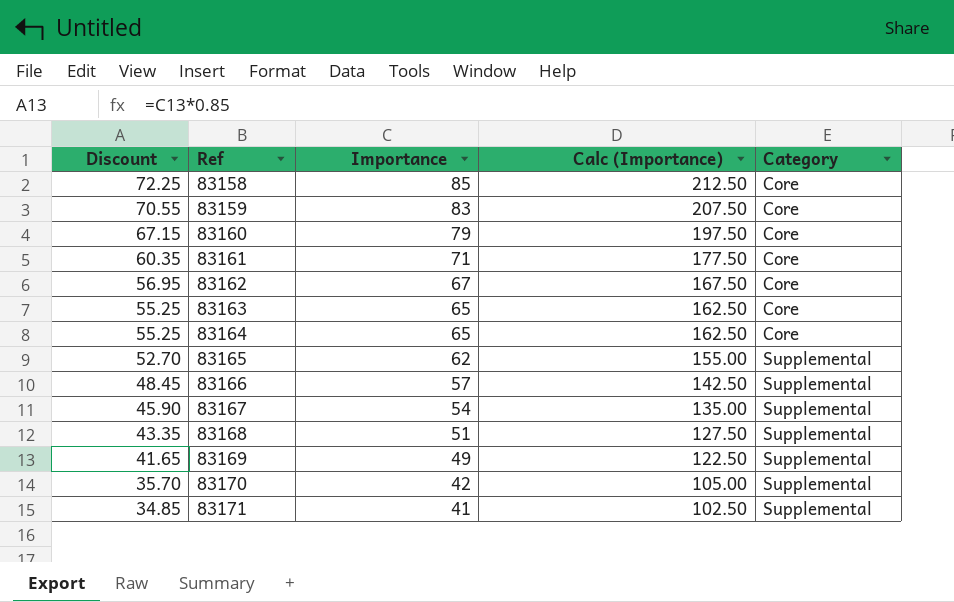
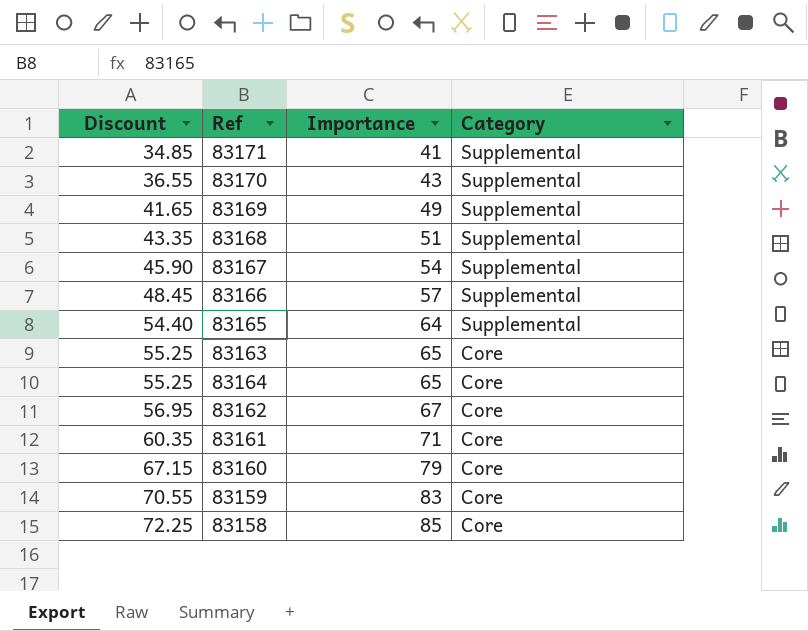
row order: Discount descending -> Discount ascending
column Calc (Importance) | formula: [Importance] * 2.5 -> none
83170 | Discount: 35.70 -> 36.55
83170 | Importance: 42 -> 43
83165 | Discount: 52.70 -> 54.40
83165 | Importance: 62 -> 64

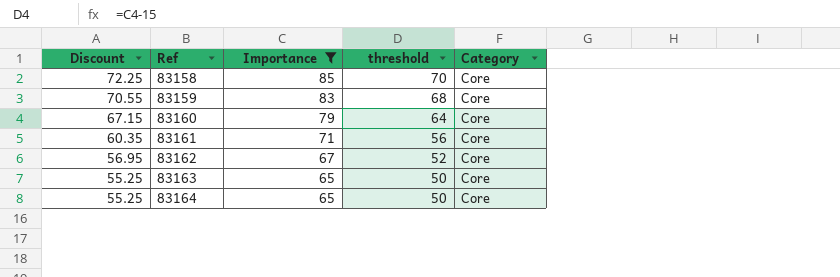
filter: none -> Importance >= 65
row order: Discount ascending -> Discount descending
column threshold | formula: none -> [Importance] - 15

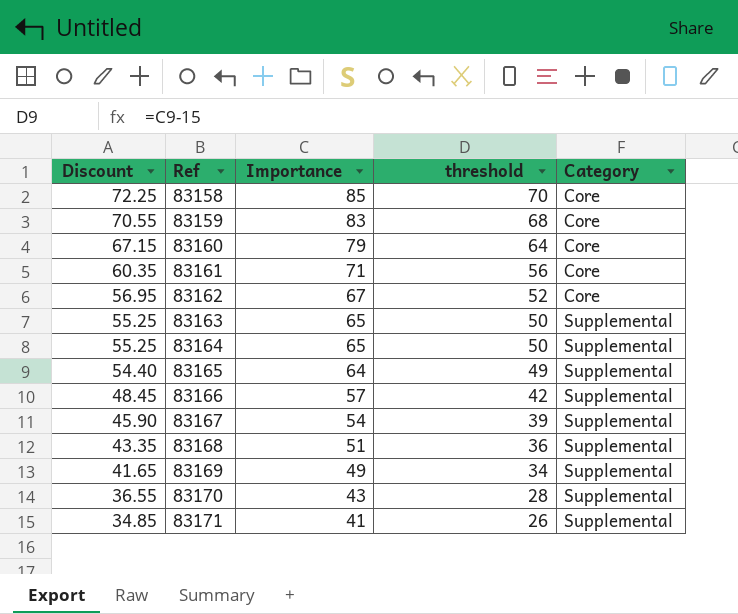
filter: Importance >= 65 -> none
83163 | Category: Core -> Supplemental
83164 | Category: Core -> Supplemental

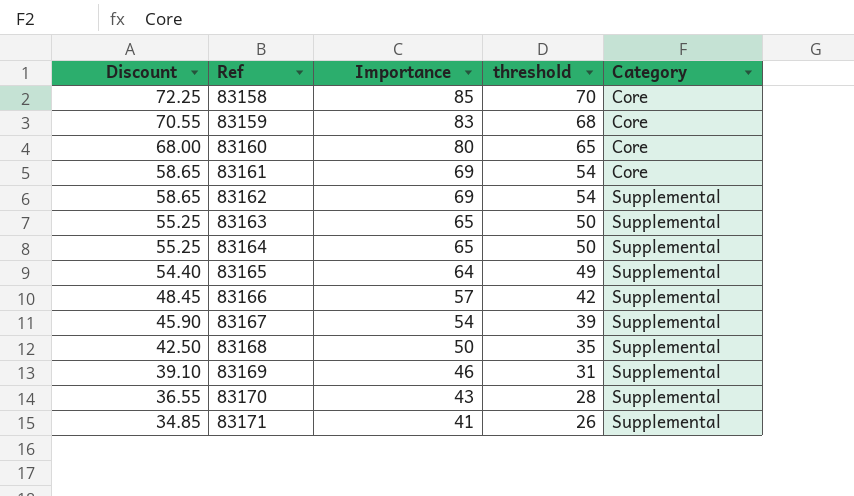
83160 | Discount: 67.15 -> 68.00
83160 | Importance: 79 -> 80
83160 | threshold: 64 -> 65
83161 | Discount: 60.35 -> 58.65
83161 | Importance: 71 -> 69
83161 | threshold: 56 -> 54
83162 | Discount: 56.95 -> 58.65
83162 | Importance: 67 -> 69
83162 | threshold: 52 -> 54
83162 | Category: Core -> Supplemental
83168 | Discount: 43.35 -> 42.50
83168 | Importance: 51 -> 50
83168 | threshold: 36 -> 35
83169 | Discount: 41.65 -> 39.10
83169 | Importance: 49 -> 46
83169 | threshold: 34 -> 31

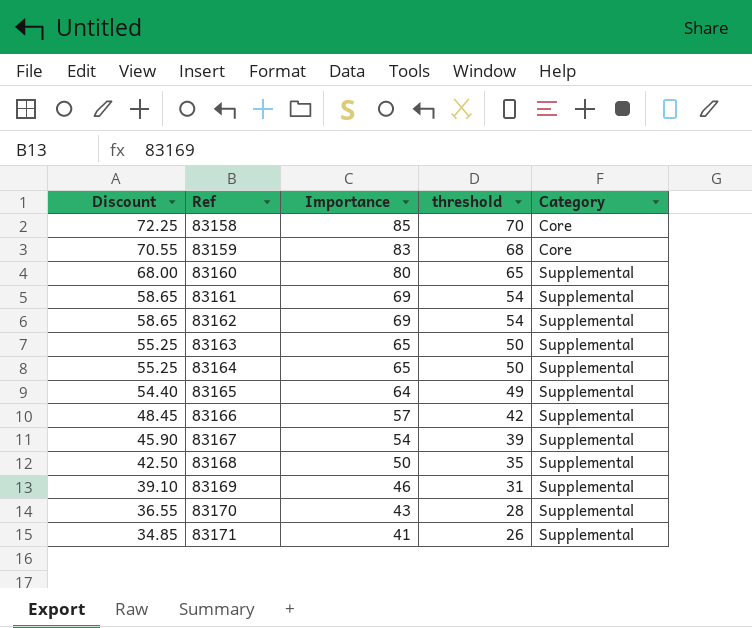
83160 | Category: Core -> Supplemental
83161 | Category: Core -> Supplemental

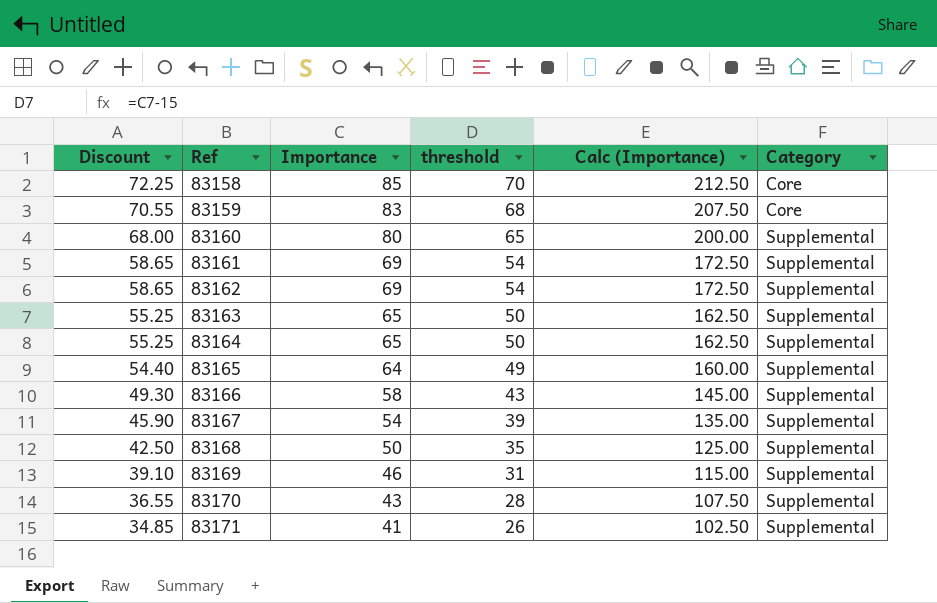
column Calc (Importance) | formula: none -> [Importance] * 2.5
83166 | Discount: 48.45 -> 49.30
83166 | Importance: 57 -> 58
83166 | threshold: 42 -> 43

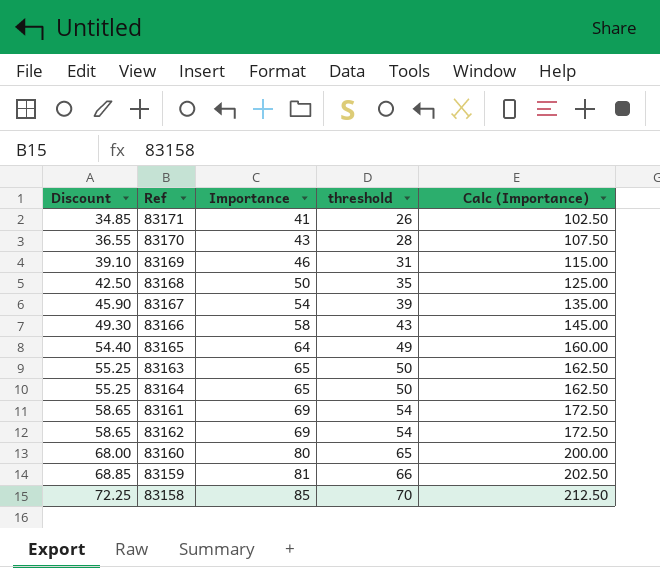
row order: Discount descending -> Discount ascending
column Category | position: 6 -> none
83159 | Discount: 70.55 -> 68.85
83159 | Importance: 83 -> 81
83159 | threshold: 68 -> 66
83159 | Calc (Importance): 207.50 -> 202.50

